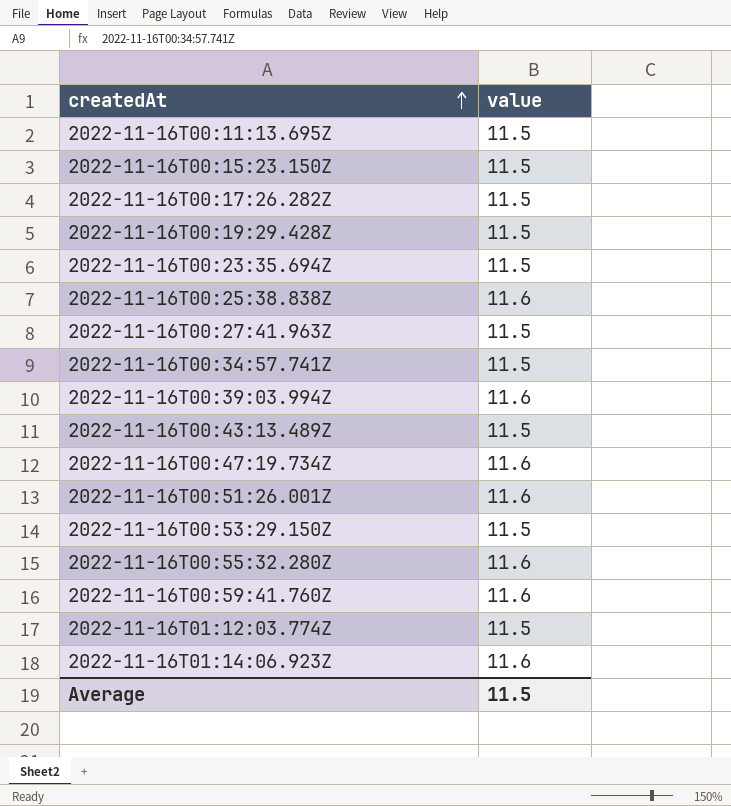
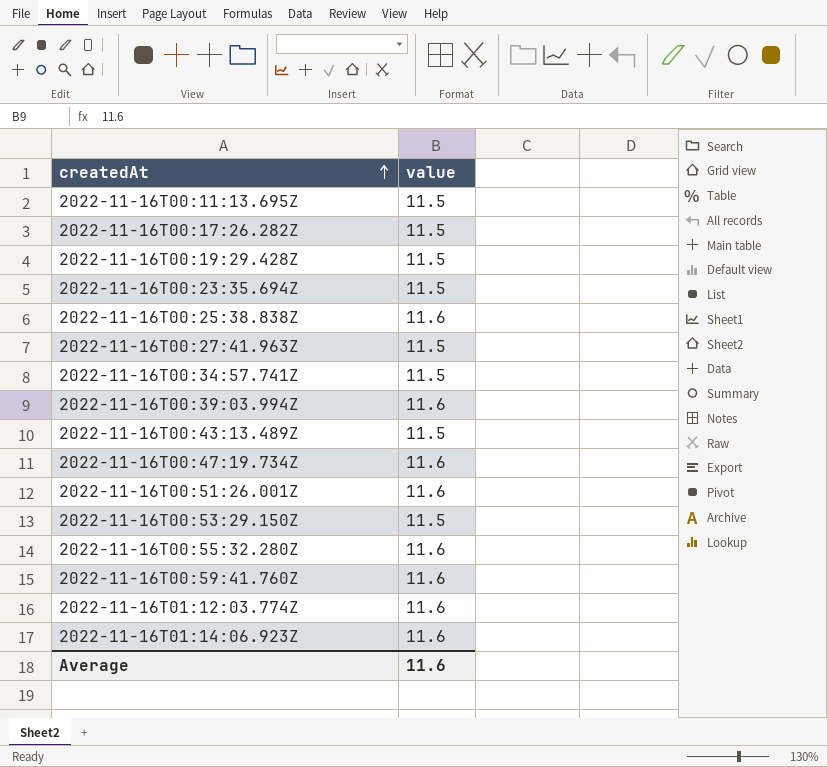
row 2022-11-16T00:15:23.150Z: 11.5 -> none
2022-11-16T01:12:03.774Z | value: 11.5 -> 11.6
Average | value: 11.5 -> 11.6

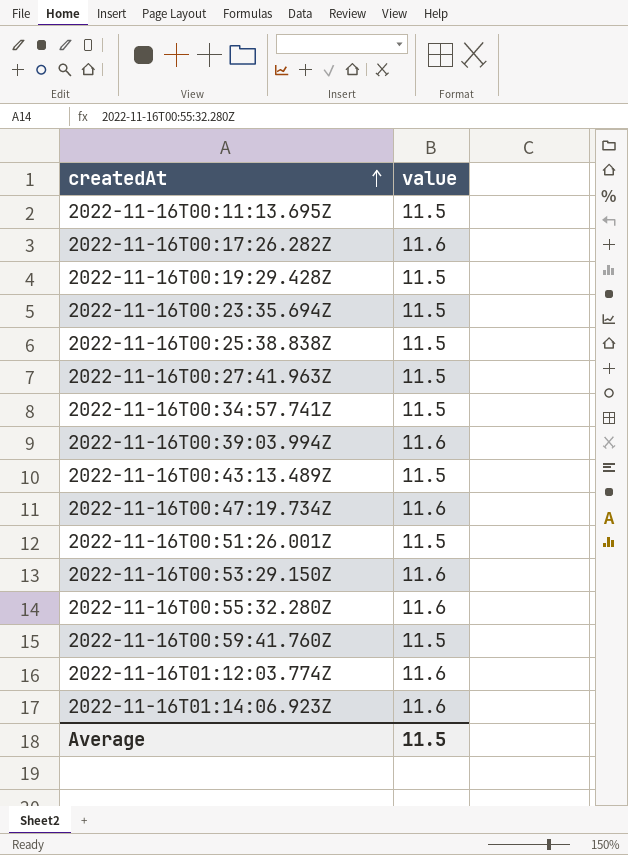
2022-11-16T00:17:26.282Z | value: 11.5 -> 11.6
2022-11-16T00:25:38.838Z | value: 11.6 -> 11.5
2022-11-16T00:51:26.001Z | value: 11.6 -> 11.5
2022-11-16T00:53:29.150Z | value: 11.5 -> 11.6
2022-11-16T00:59:41.760Z | value: 11.6 -> 11.5
Average | value: 11.6 -> 11.5

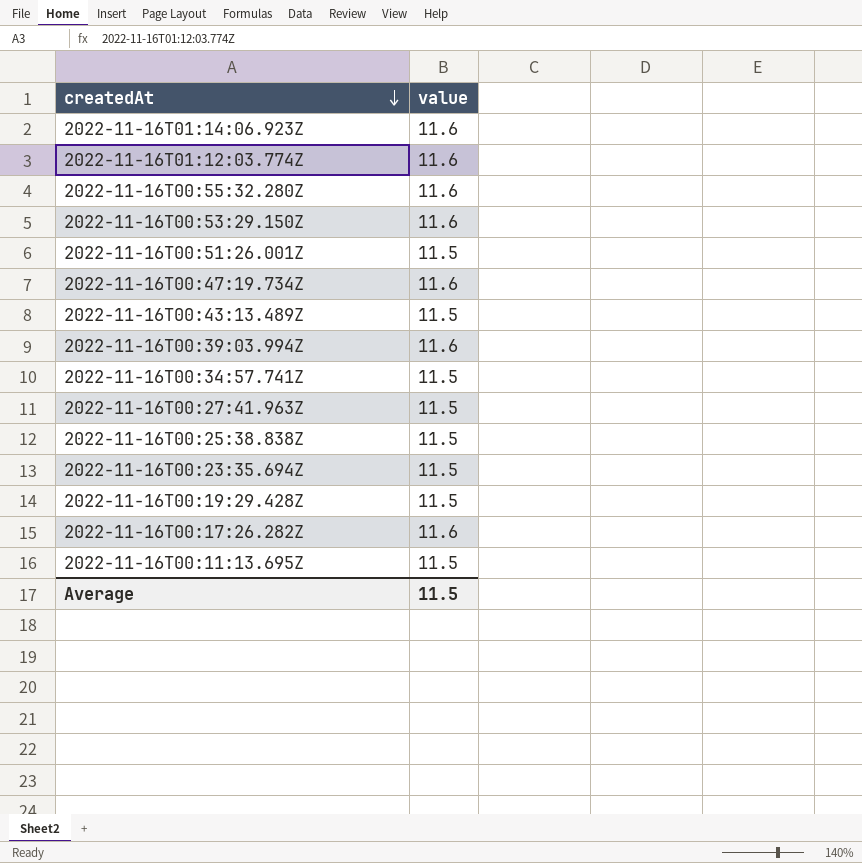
row order: createdAt ascending -> createdAt descending
row 2022-11-16T00:59:41.760Z: 11.5 -> none

